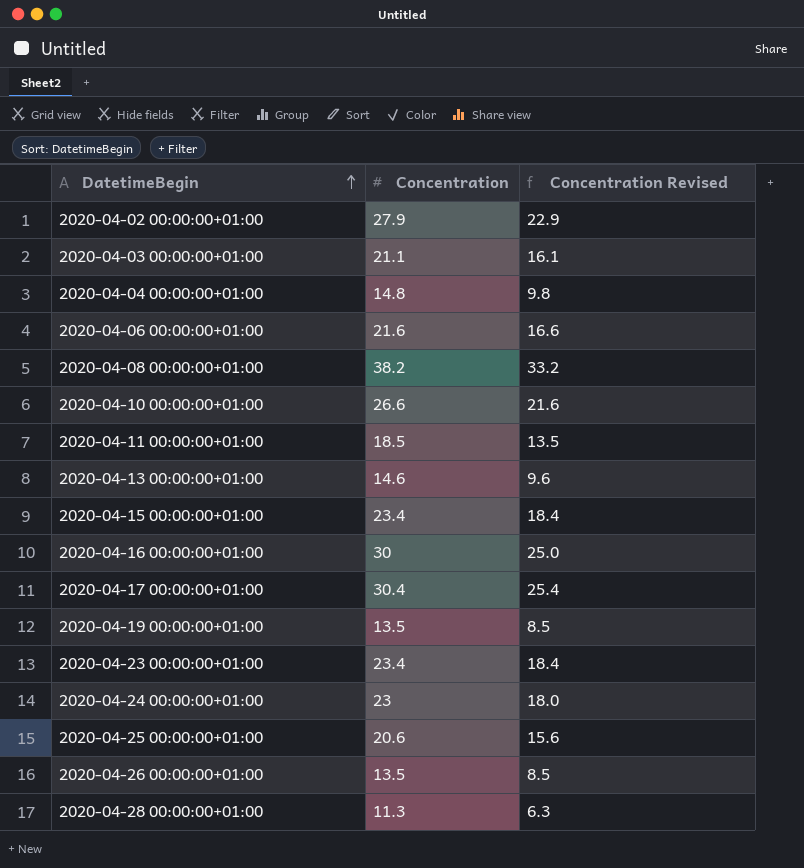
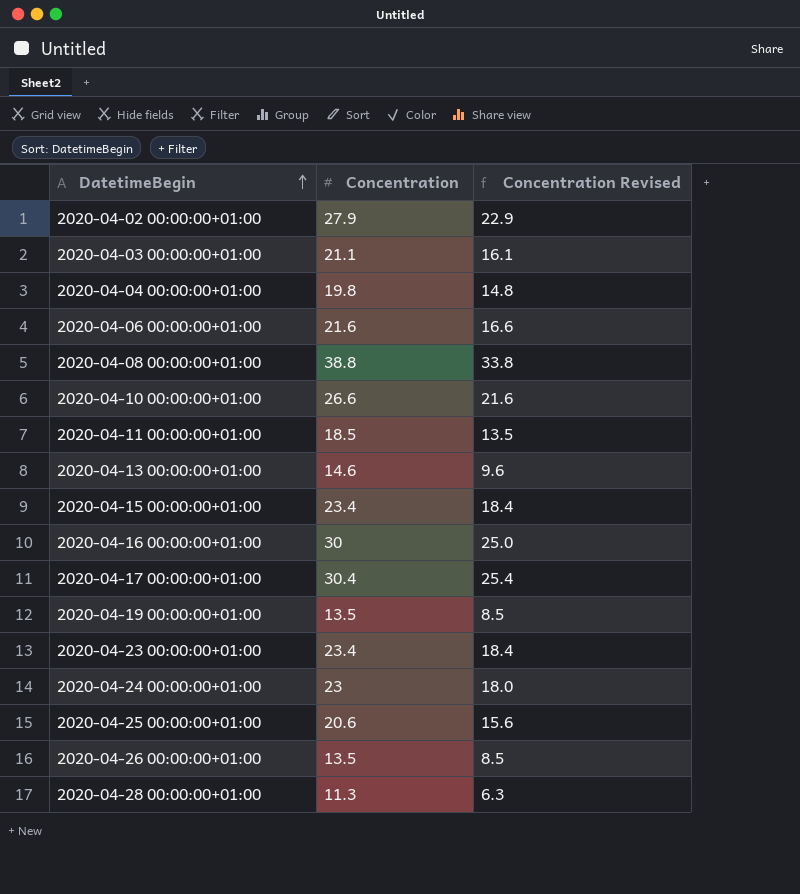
2020-04-04 00:00:00+01:00 | Concentration: 14.8 -> 19.8
2020-04-04 00:00:00+01:00 | Concentration Revised: 9.8 -> 14.8
2020-04-08 00:00:00+01:00 | Concentration: 38.2 -> 38.8
2020-04-08 00:00:00+01:00 | Concentration Revised: 33.2 -> 33.8

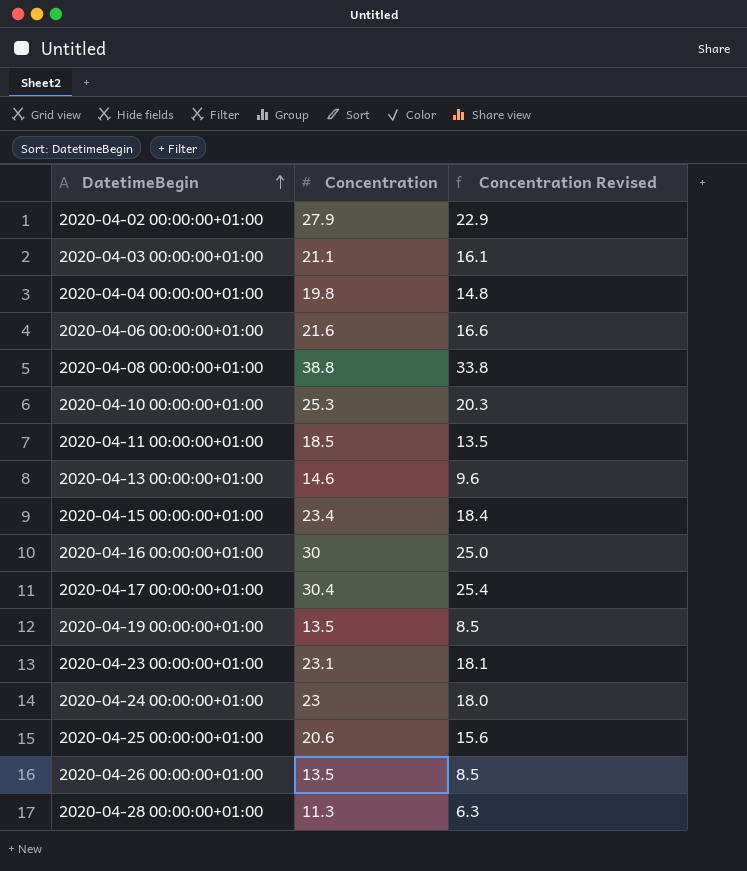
2020-04-10 00:00:00+01:00 | Concentration: 26.6 -> 25.3
2020-04-10 00:00:00+01:00 | Concentration Revised: 21.6 -> 20.3
2020-04-23 00:00:00+01:00 | Concentration: 23.4 -> 23.1
2020-04-23 00:00:00+01:00 | Concentration Revised: 18.4 -> 18.1

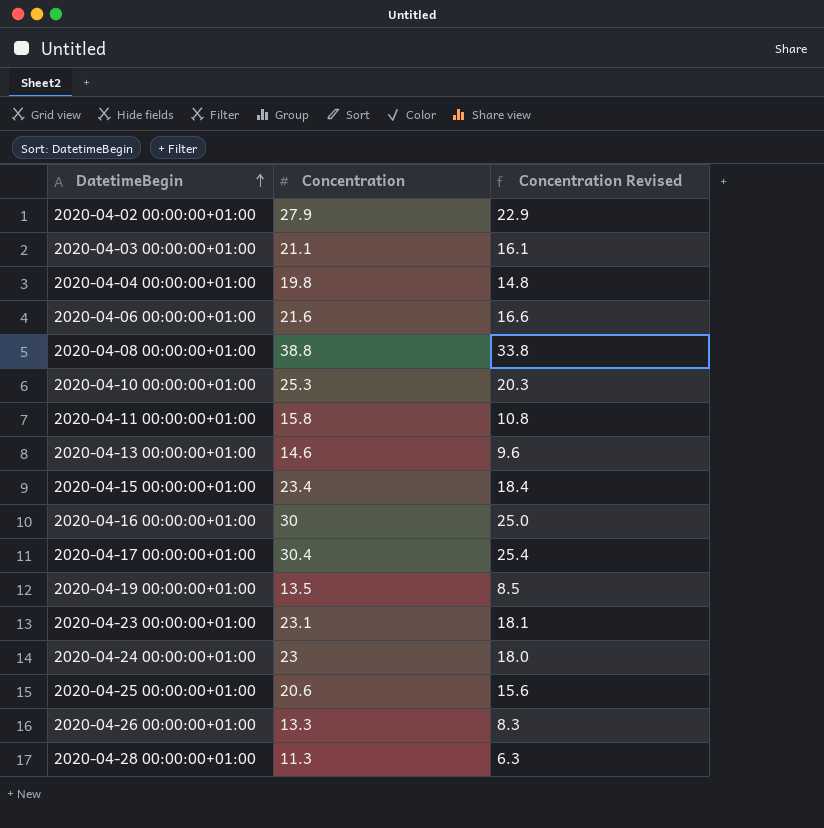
2020-04-11 00:00:00+01:00 | Concentration: 18.5 -> 15.8
2020-04-11 00:00:00+01:00 | Concentration Revised: 13.5 -> 10.8
2020-04-26 00:00:00+01:00 | Concentration: 13.5 -> 13.3
2020-04-26 00:00:00+01:00 | Concentration Revised: 8.5 -> 8.3

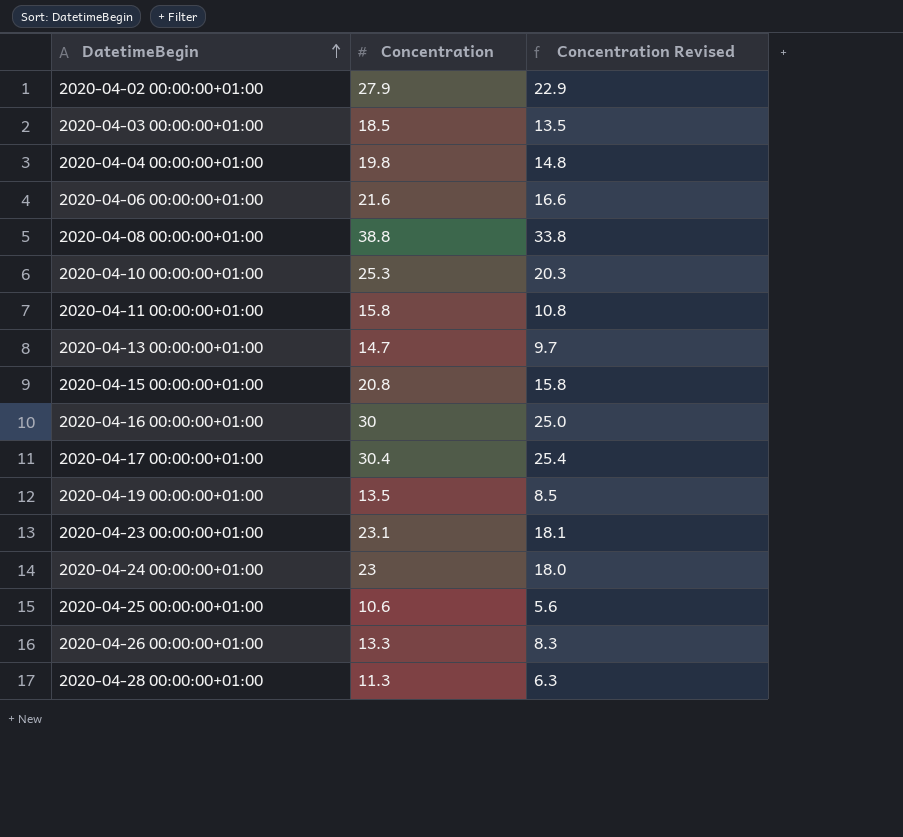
2020-04-03 00:00:00+01:00 | Concentration: 21.1 -> 18.5
2020-04-03 00:00:00+01:00 | Concentration Revised: 16.1 -> 13.5
2020-04-13 00:00:00+01:00 | Concentration: 14.6 -> 14.7
2020-04-13 00:00:00+01:00 | Concentration Revised: 9.6 -> 9.7
2020-04-15 00:00:00+01:00 | Concentration: 23.4 -> 20.8
2020-04-15 00:00:00+01:00 | Concentration Revised: 18.4 -> 15.8
2020-04-25 00:00:00+01:00 | Concentration: 20.6 -> 10.6
2020-04-25 00:00:00+01:00 | Concentration Revised: 15.6 -> 5.6

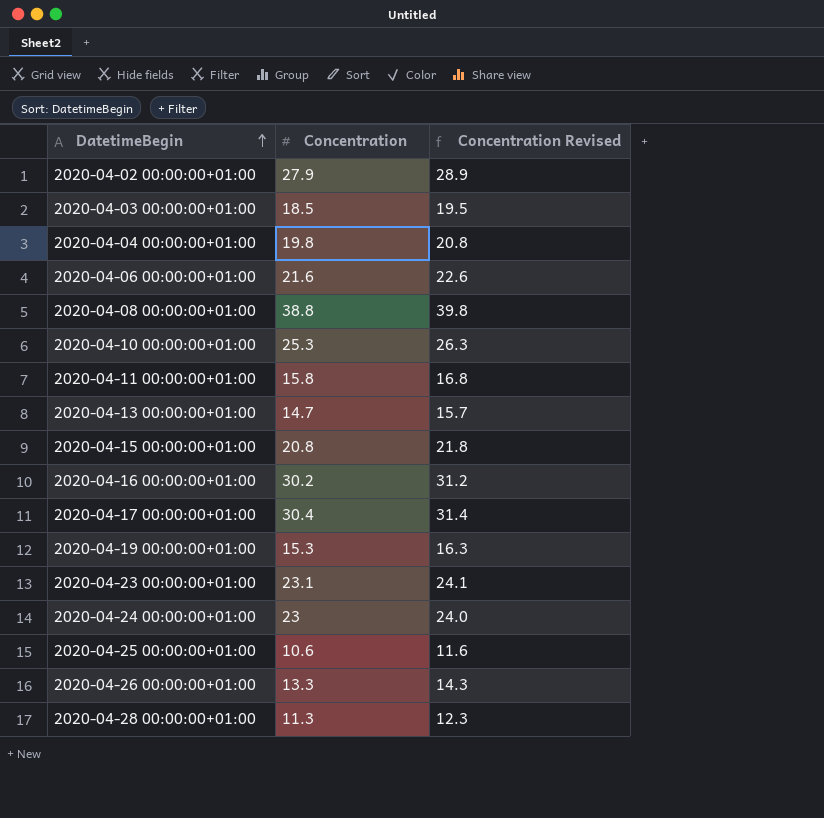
column Concentration Revised | formula: [Concentration] - 5 -> [Concentration] + 1
2020-04-16 00:00:00+01:00 | Concentration: 30 -> 30.2
2020-04-19 00:00:00+01:00 | Concentration: 13.5 -> 15.3

